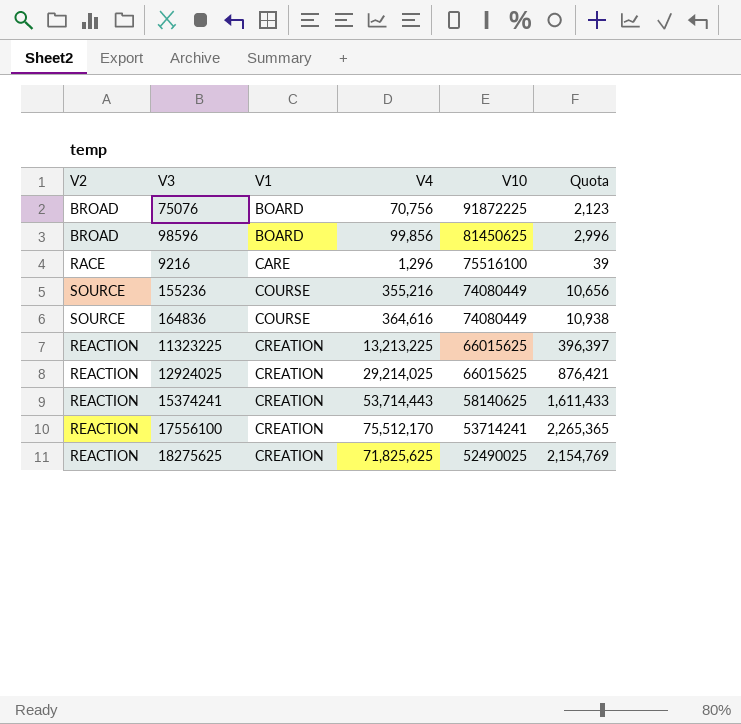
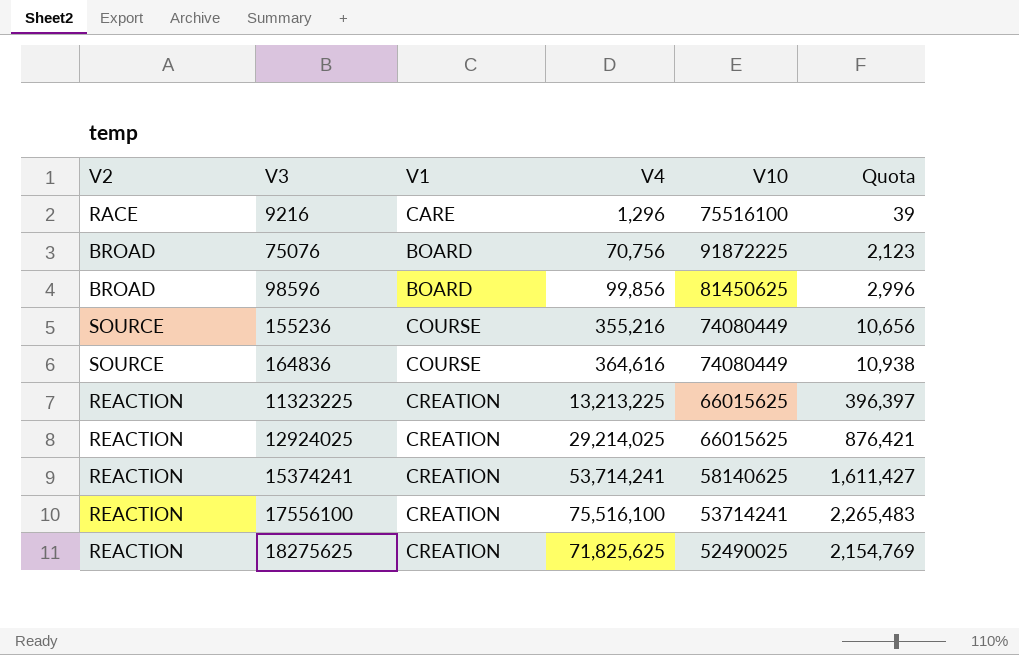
row order: V1 ascending -> V3 ascending
15374241 | V4: 53,714,443 -> 53,714,241
15374241 | Quota: 1,611,433 -> 1,611,427
17556100 | V4: 75,512,170 -> 75,516,100
17556100 | Quota: 2,265,365 -> 2,265,483

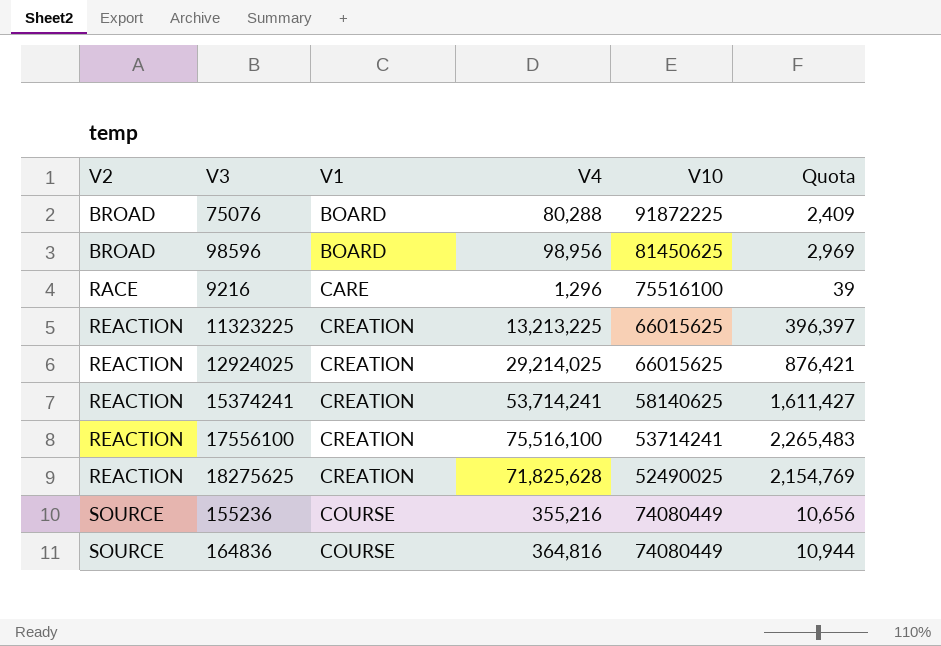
row order: V3 ascending -> V2 ascending
75076 | V4: 70,756 -> 80,288
75076 | Quota: 2,123 -> 2,409
98596 | V4: 99,856 -> 98,956
98596 | Quota: 2,996 -> 2,969
18275625 | V4: 71,825,625 -> 71,825,628
164836 | V4: 364,616 -> 364,816
164836 | Quota: 10,938 -> 10,944

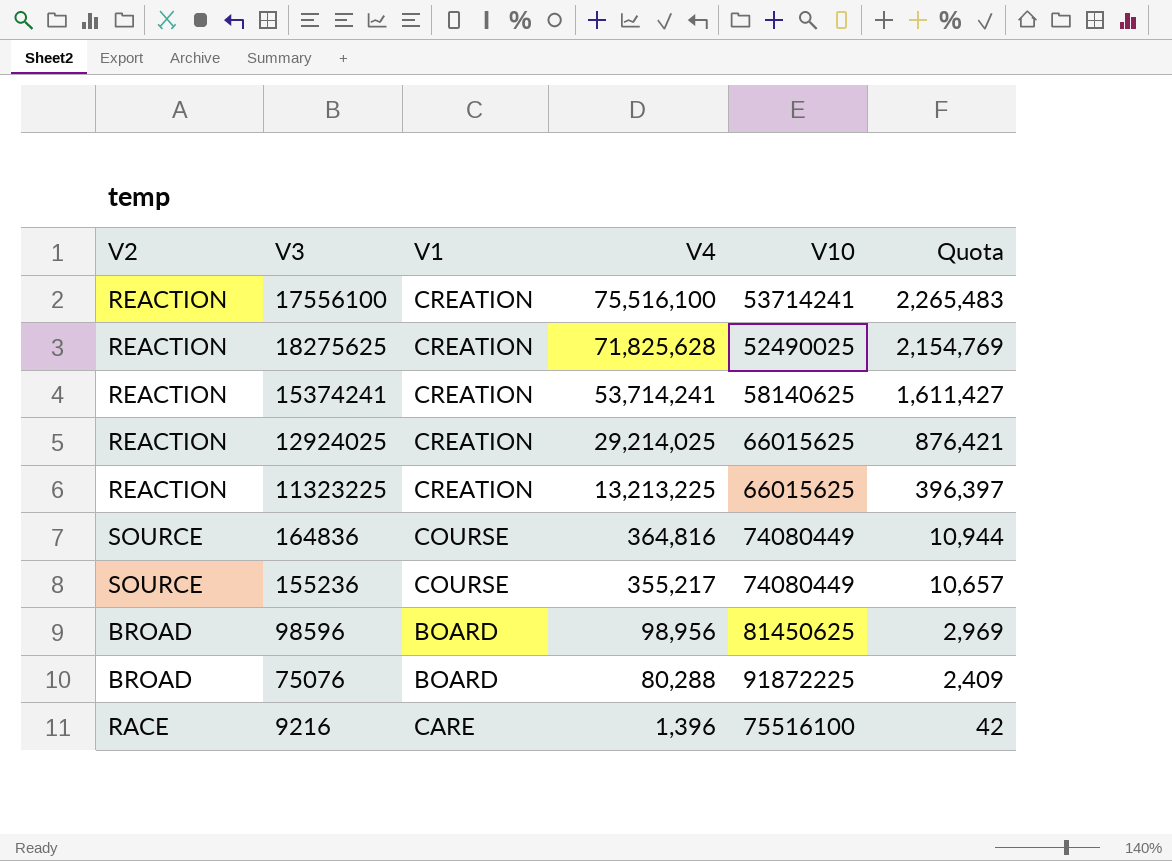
row order: V2 ascending -> V4 descending
155236 | V4: 355,216 -> 355,217
155236 | Quota: 10,656 -> 10,657
9216 | V4: 1,296 -> 1,396
9216 | Quota: 39 -> 42

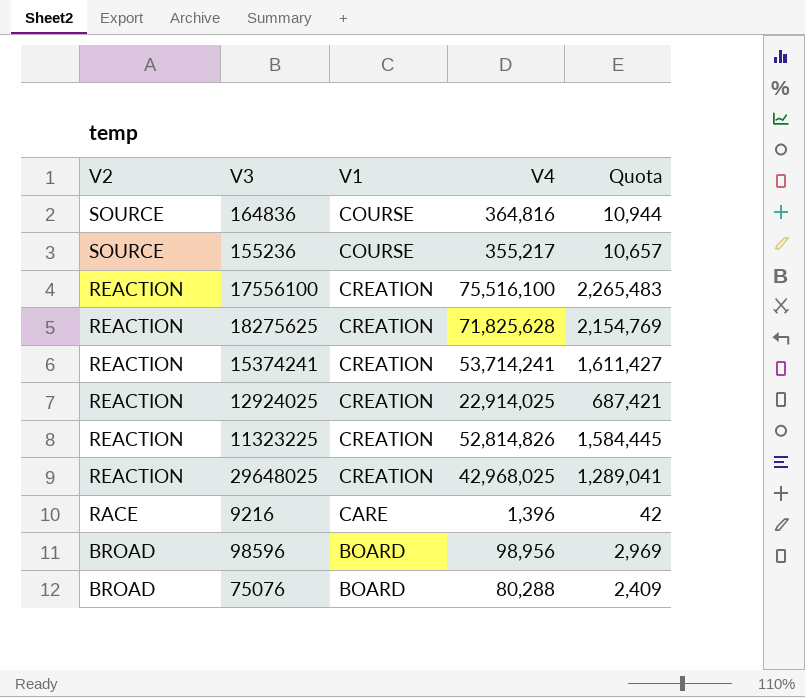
row order: V4 descending -> V2 descending
column V10 | position: 5 -> none
12924025 | V4: 29,214,025 -> 22,914,025
12924025 | Quota: 876,421 -> 687,421
11323225 | V4: 13,213,225 -> 52,814,826
11323225 | Quota: 396,397 -> 1,584,445
row 29648025: none -> REACTION | CREATION | 42,968,025 | 1,289,041

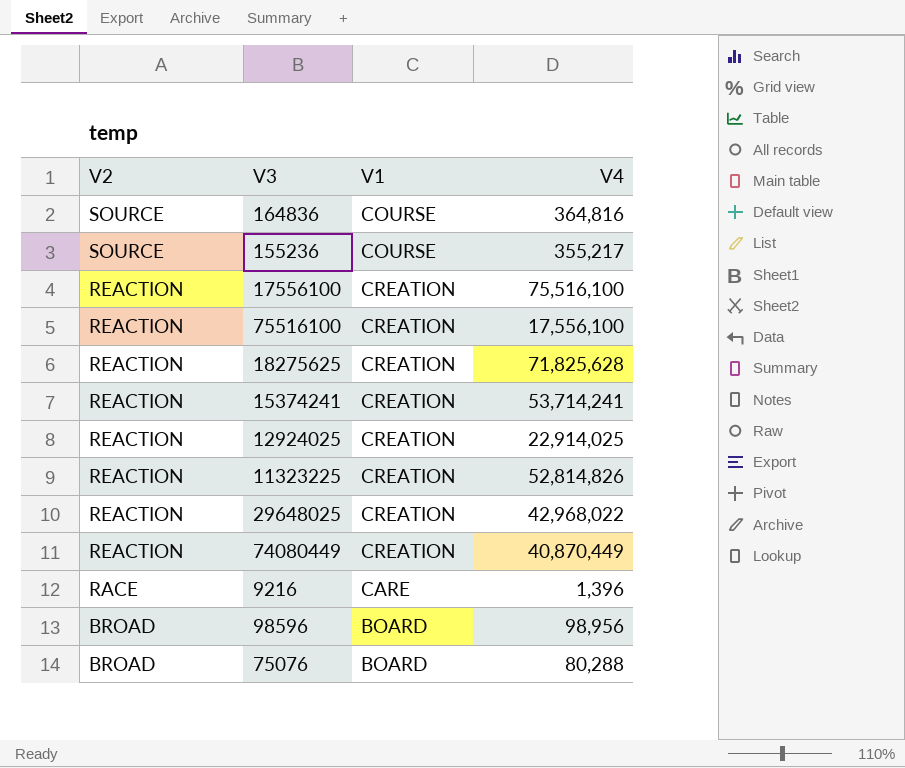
column Quota | formula: [V4] * 0.03 -> none
row 75516100: none -> REACTION | CREATION | 17,556,100
29648025 | V4: 42,968,025 -> 42,968,022
row 74080449: none -> REACTION | CREATION | 40,870,449

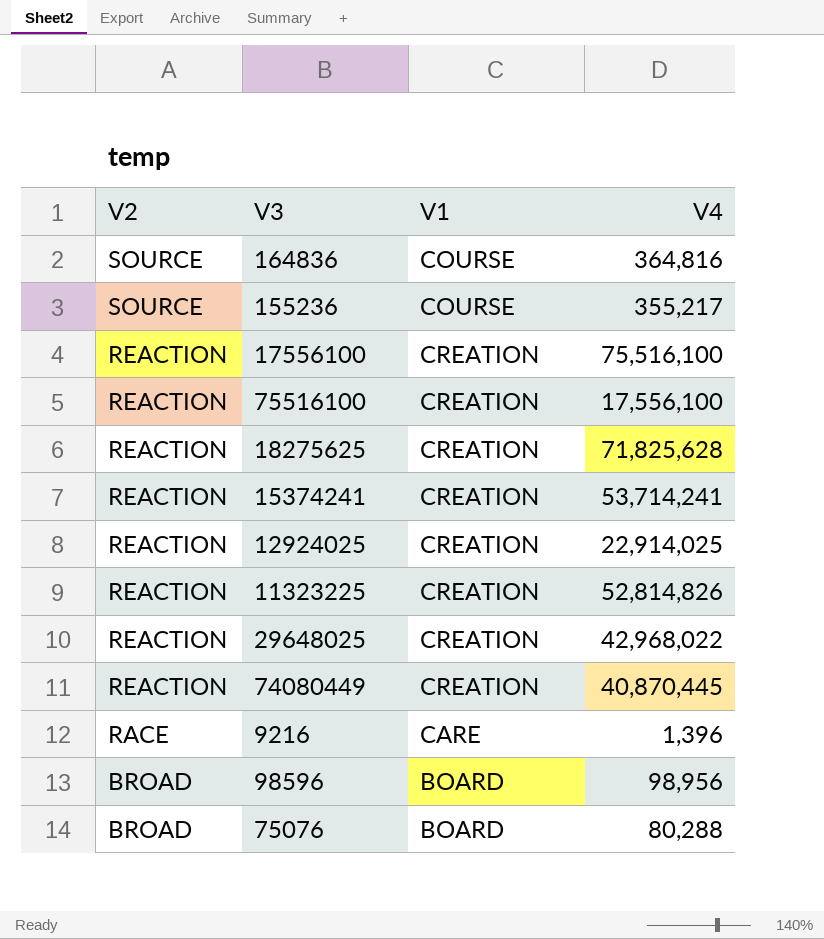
74080449 | V4: 40,870,449 -> 40,870,445

